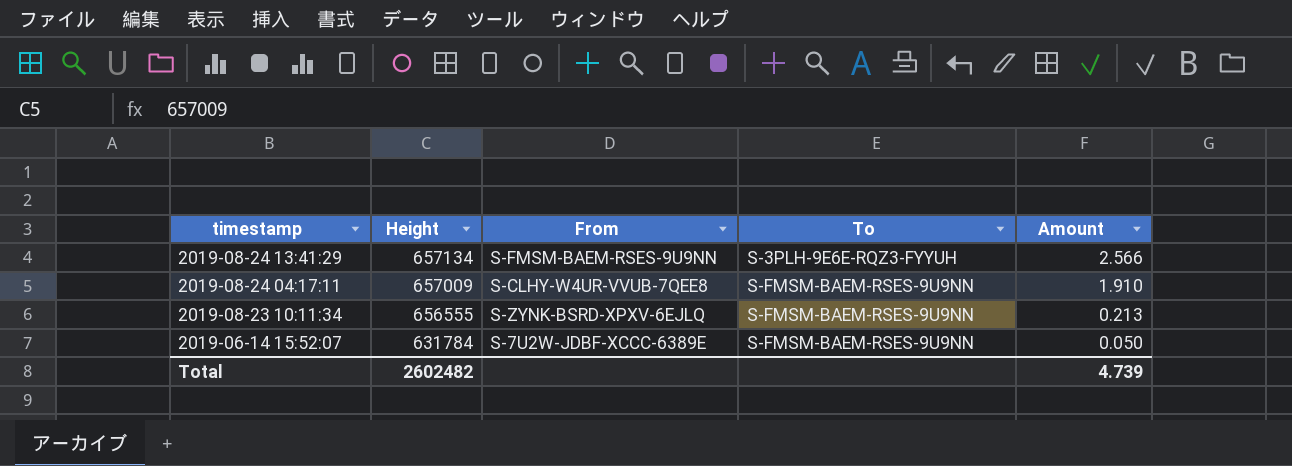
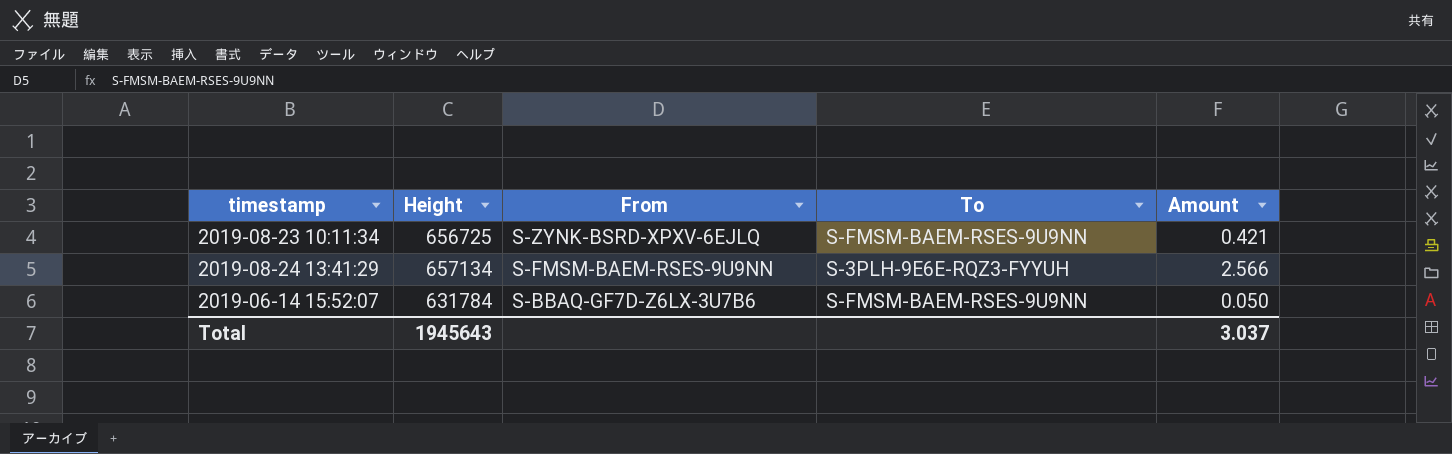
row order: timestamp descending -> From descending
row 2019-08-24 04:17:11: 657009 | S-CLHY-W4UR-VVUB-7QEE8 | S-FMSM-BAEM-RSES-9U9NN | 1.910 -> none
2019-08-23 10:11:34 | Height: 656555 -> 656725
2019-08-23 10:11:34 | Amount: 0.213 -> 0.421
2019-06-14 15:52:07 | From: S-7U2W-JDBF-XCCC-6389E -> S-BBAQ-GF7D-Z6LX-3U7B6
Total | Height: 2602482 -> 1945643
Total | Amount: 4.739 -> 3.037

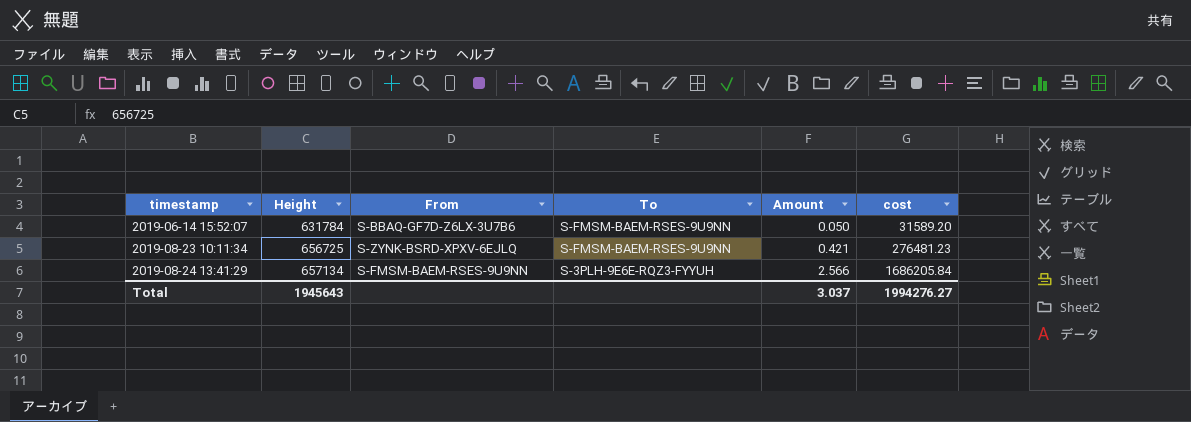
row order: From descending -> timestamp ascending
column cost | formula: none -> [Height] * [Amount]

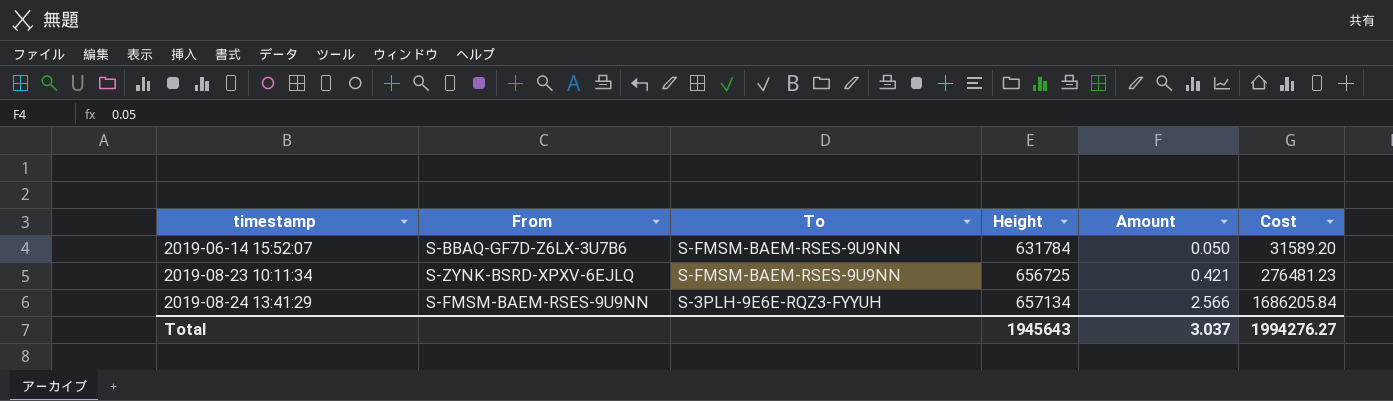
column Height | position: 2 -> 4
column name: cost -> Cost

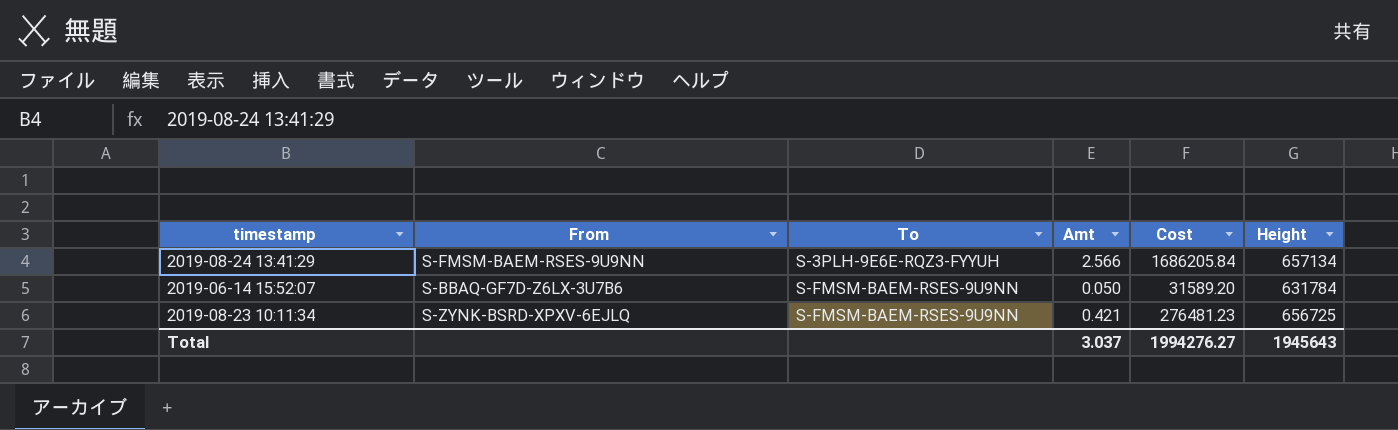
row order: timestamp ascending -> To ascending
column name: Amount -> Amt
column Height | position: 4 -> 6

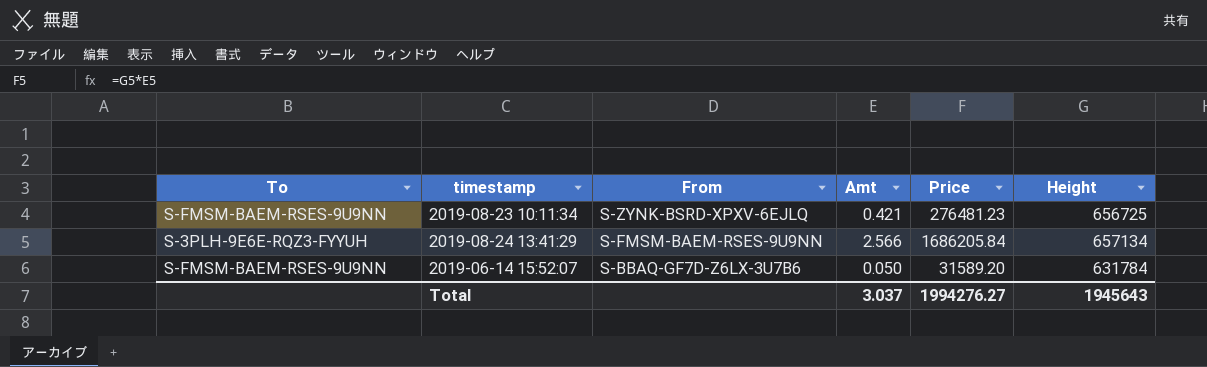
row order: To ascending -> From descending
column To | position: 3 -> 1
column name: Cost -> Price

